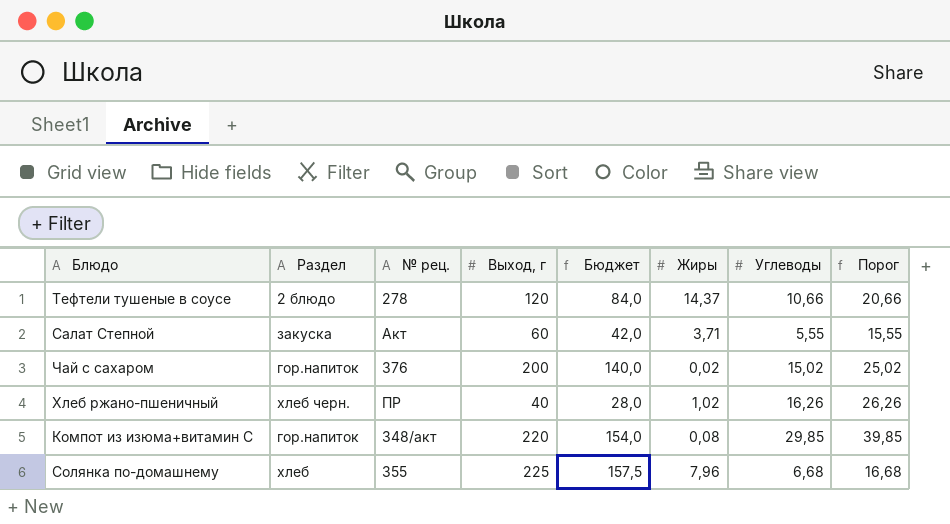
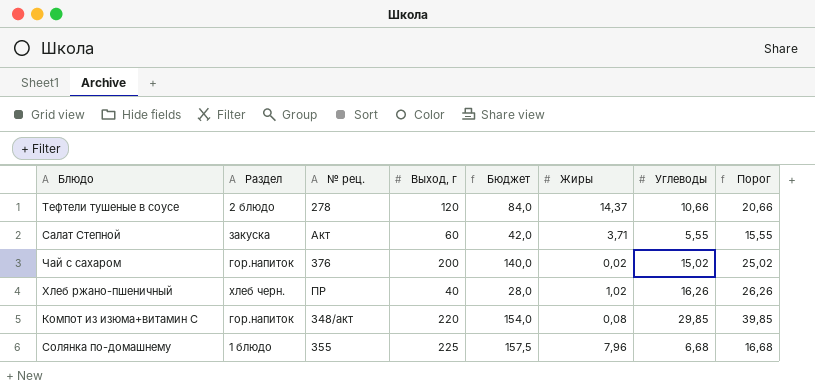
Солянка по-домашнему | Раздел: хлеб -> 1 блюдо

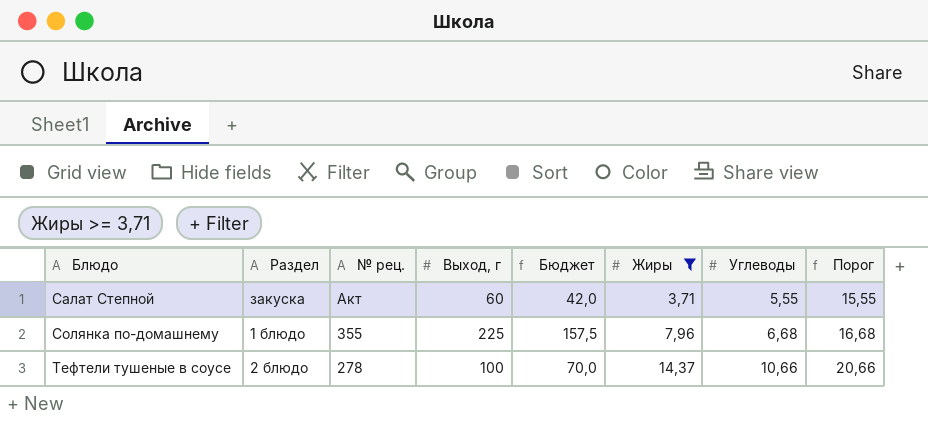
filter: none -> Жиры >= 3,71
row order: none -> Блюдо ascending
Тефтели тушеные в соусе | Выход, г: 120 -> 100
Тефтели тушеные в соусе | Бюджет: 84,0 -> 70,0

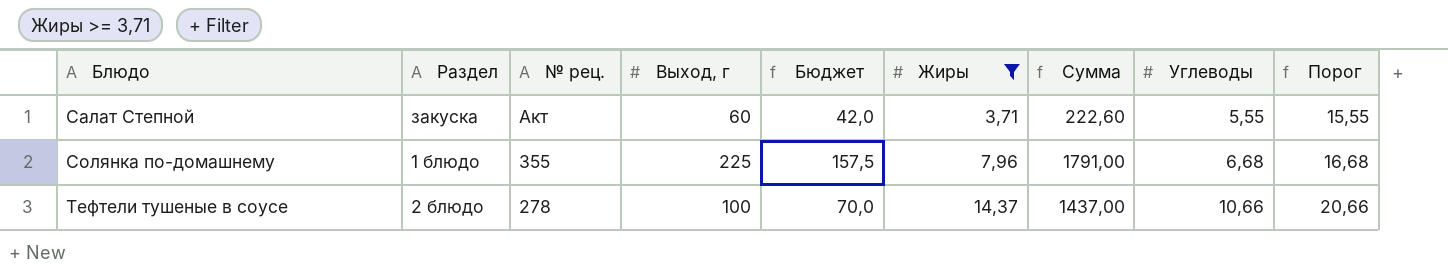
column Сумма | formula: none -> [Выход, г] * [Жиры]

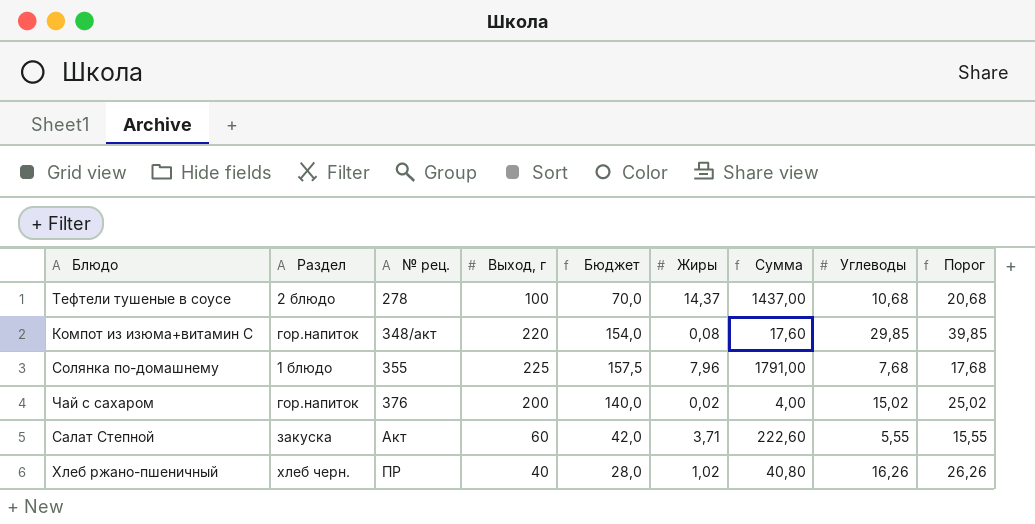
filter: Жиры >= 3,71 -> none
row order: Блюдо ascending -> № рец. ascending
Тефтели тушеные в соусе | Углеводы: 10,66 -> 10,68
Тефтели тушеные в соусе | Порог: 20,66 -> 20,68
Солянка по-домашнему | Углеводы: 6,68 -> 7,68
Солянка по-домашнему | Порог: 16,68 -> 17,68

